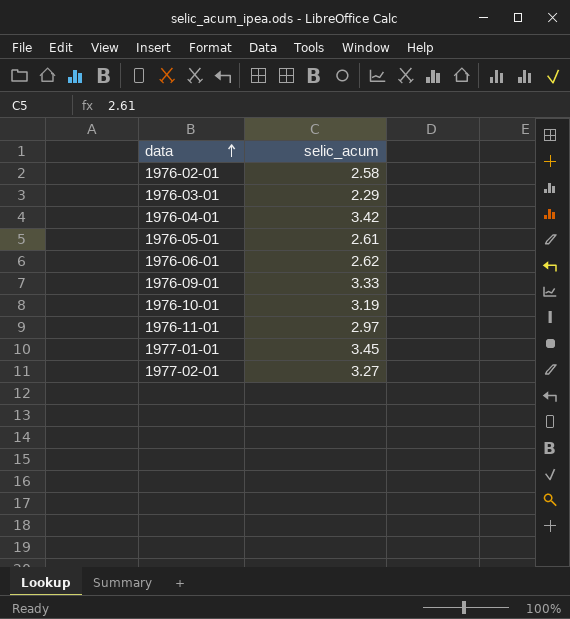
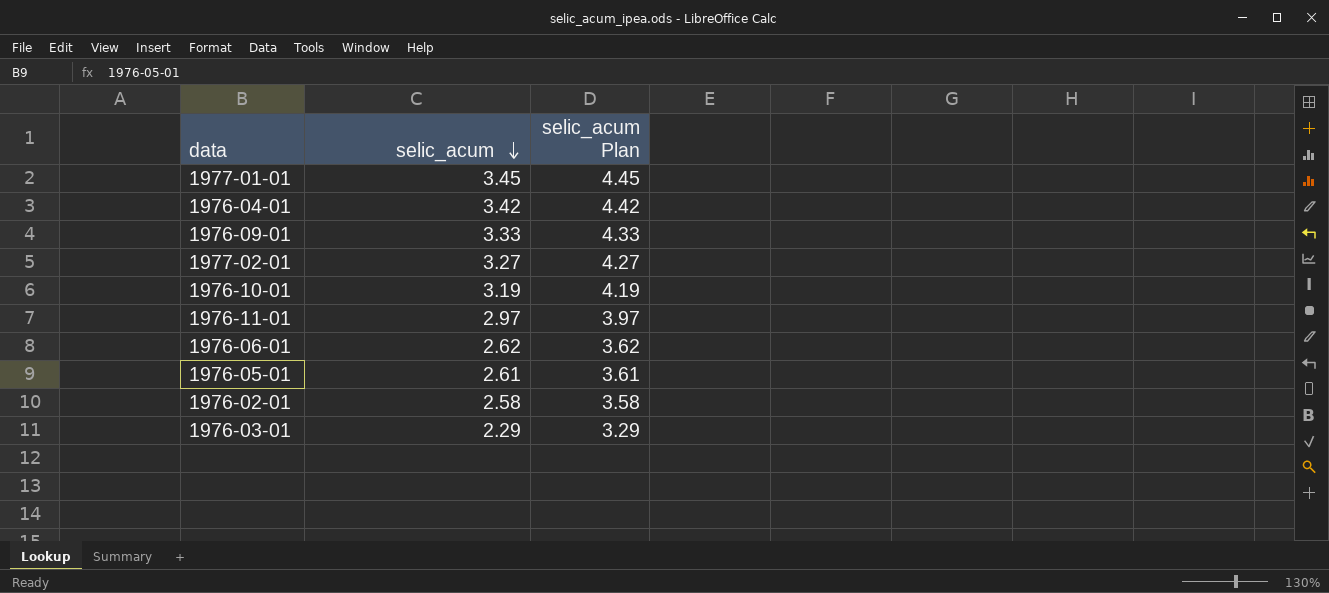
row order: data ascending -> selic_acum descending
column selic_acum Plan | formula: none -> [selic_acum] + 1

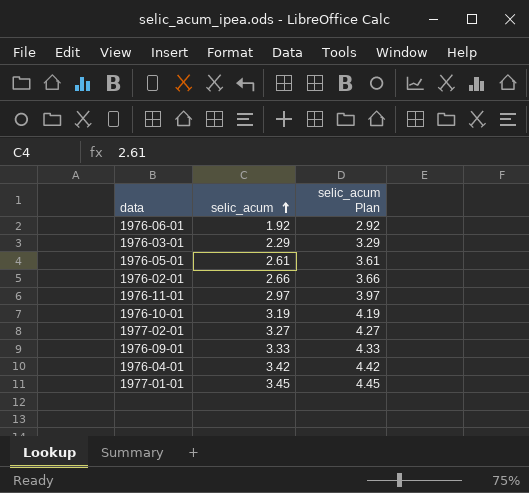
row order: selic_acum descending -> selic_acum ascending
1976-06-01 | selic_acum: 2.62 -> 1.92
1976-06-01 | selic_acum Plan: 3.62 -> 2.92
1976-02-01 | selic_acum: 2.58 -> 2.66
1976-02-01 | selic_acum Plan: 3.58 -> 3.66

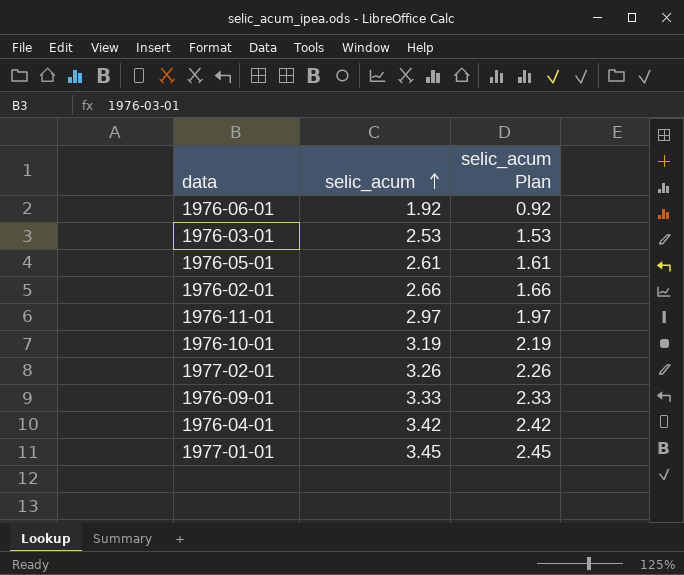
column selic_acum Plan | formula: [selic_acum] + 1 -> [selic_acum] - 1
1976-03-01 | selic_acum: 2.29 -> 2.53
1977-02-01 | selic_acum: 3.27 -> 3.26

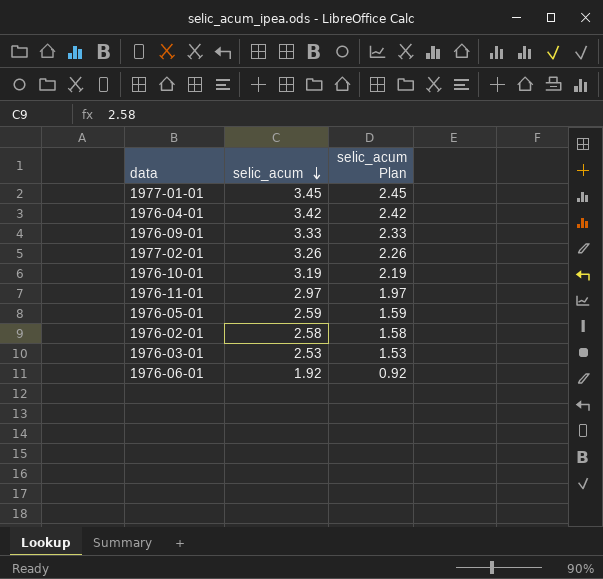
row order: selic_acum ascending -> selic_acum descending
1976-05-01 | selic_acum: 2.61 -> 2.59
1976-05-01 | selic_acum Plan: 1.61 -> 1.59
1976-02-01 | selic_acum: 2.66 -> 2.58
1976-02-01 | selic_acum Plan: 1.66 -> 1.58

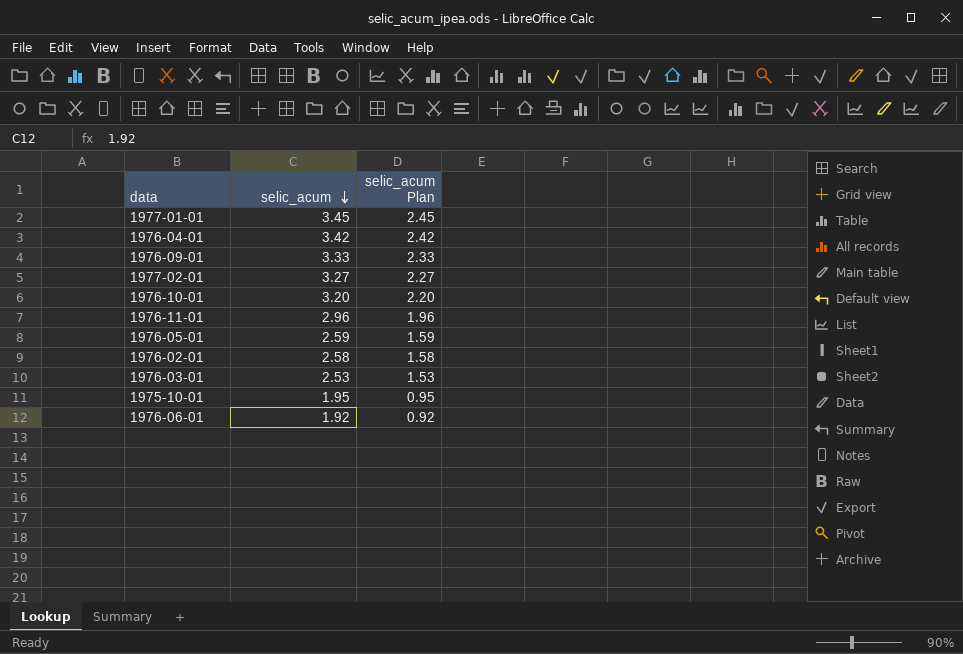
1977-02-01 | selic_acum: 3.26 -> 3.27
1977-02-01 | selic_acum Plan: 2.26 -> 2.27
1976-10-01 | selic_acum: 3.19 -> 3.20
1976-10-01 | selic_acum Plan: 2.19 -> 2.20
1976-11-01 | selic_acum: 2.97 -> 2.96
1976-11-01 | selic_acum Plan: 1.97 -> 1.96
row 1975-10-01: none -> 1.95 | 0.95

